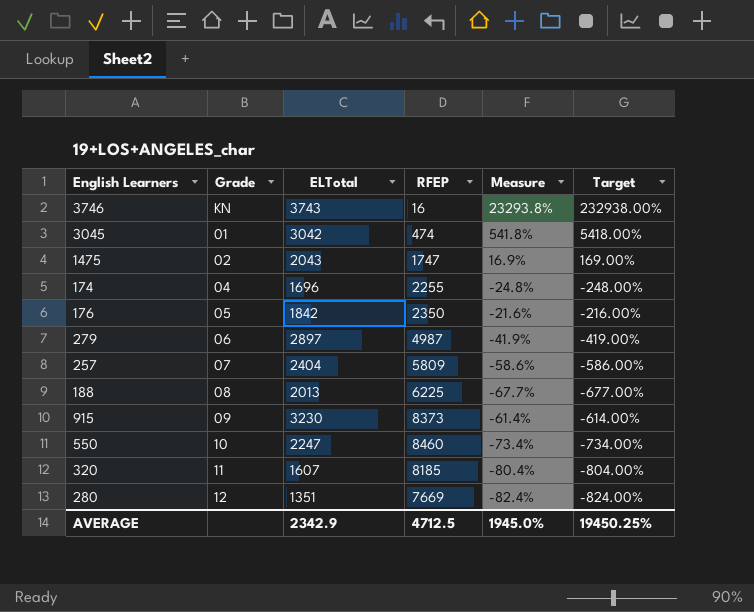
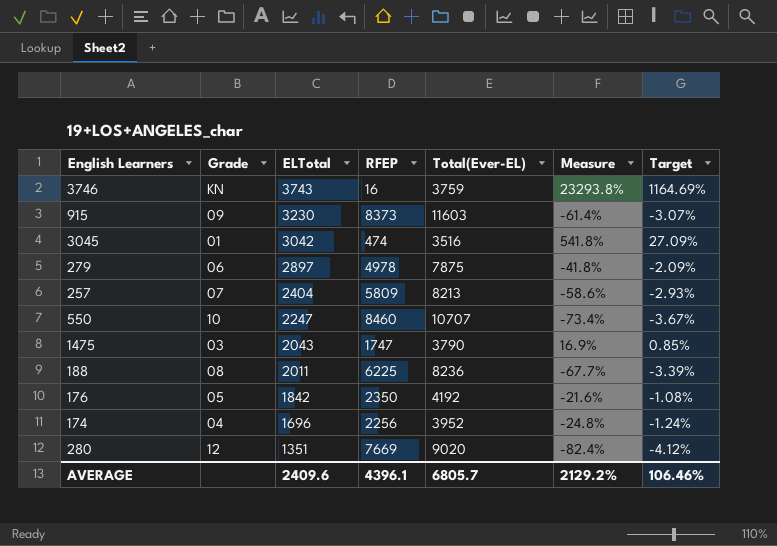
row order: none -> ELTotal descending
column Total(Ever-EL) | formula: none -> [ELTotal] + [RFEP]
column Target | formula: [Measure] * 10 -> [Measure] * 0.05
row 320: 11 | 1607 | 8185 | -80.4% | -804.00% -> none
279 | RFEP: 4987 -> 4978
279 | Measure: -41.9% -> -41.8%
1475 | Grade: 02 -> 03
188 | ELTotal: 2013 -> 2011
174 | RFEP: 2255 -> 2256
AVERAGE | ELTotal: 2342.9 -> 2409.6
AVERAGE | RFEP: 4712.5 -> 4396.1
AVERAGE | Measure: 1945.0% -> 2129.2%
AVERAGE | Target: 19450.25% -> 106.46%

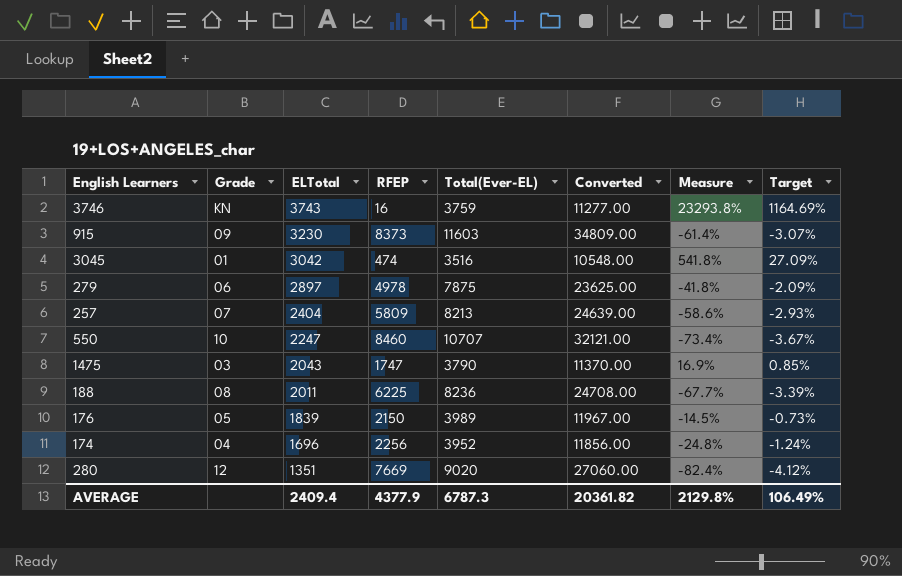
column Converted | formula: none -> [Total(Ever-EL)] * 3
176 | ELTotal: 1842 -> 1839
176 | RFEP: 2350 -> 2150
176 | Total(Ever-EL): 4192 -> 3989
176 | Measure: -21.6% -> -14.5%
176 | Target: -1.08% -> -0.73%
AVERAGE | ELTotal: 2409.6 -> 2409.4
AVERAGE | RFEP: 4396.1 -> 4377.9
AVERAGE | Total(Ever-EL): 6805.7 -> 6787.3
AVERAGE | Measure: 2129.2% -> 2129.8%
AVERAGE | Target: 106.46% -> 106.49%

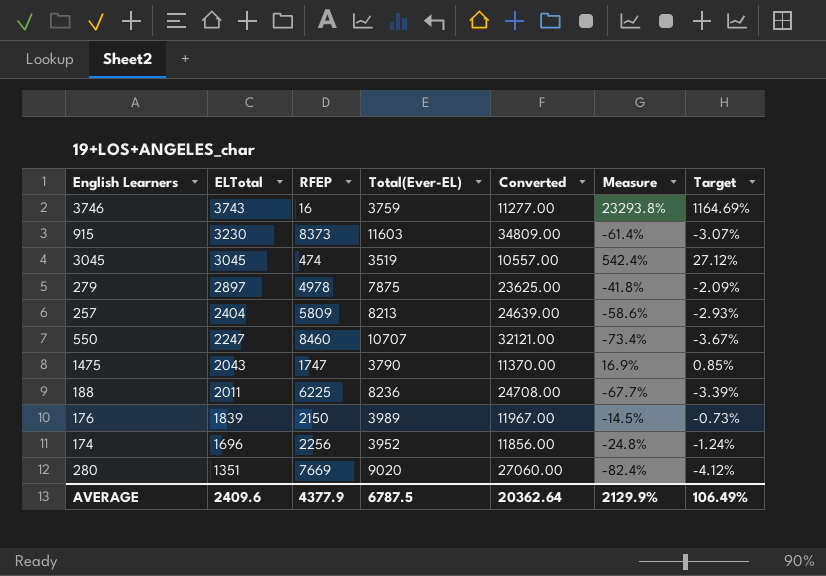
column Grade | position: 2 -> none
3045 | ELTotal: 3042 -> 3045
3045 | Total(Ever-EL): 3516 -> 3519
3045 | Converted: 10548.00 -> 10557.00
3045 | Measure: 541.8% -> 542.4%
3045 | Target: 27.09% -> 27.12%
AVERAGE | ELTotal: 2409.4 -> 2409.6
AVERAGE | Total(Ever-EL): 6787.3 -> 6787.5
AVERAGE | Converted: 20361.82 -> 20362.64
AVERAGE | Measure: 2129.8% -> 2129.9%

